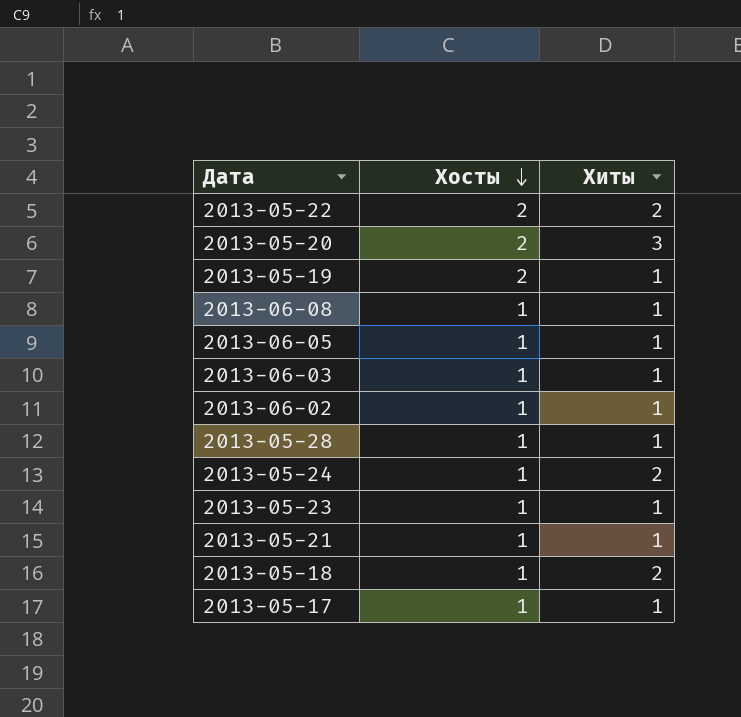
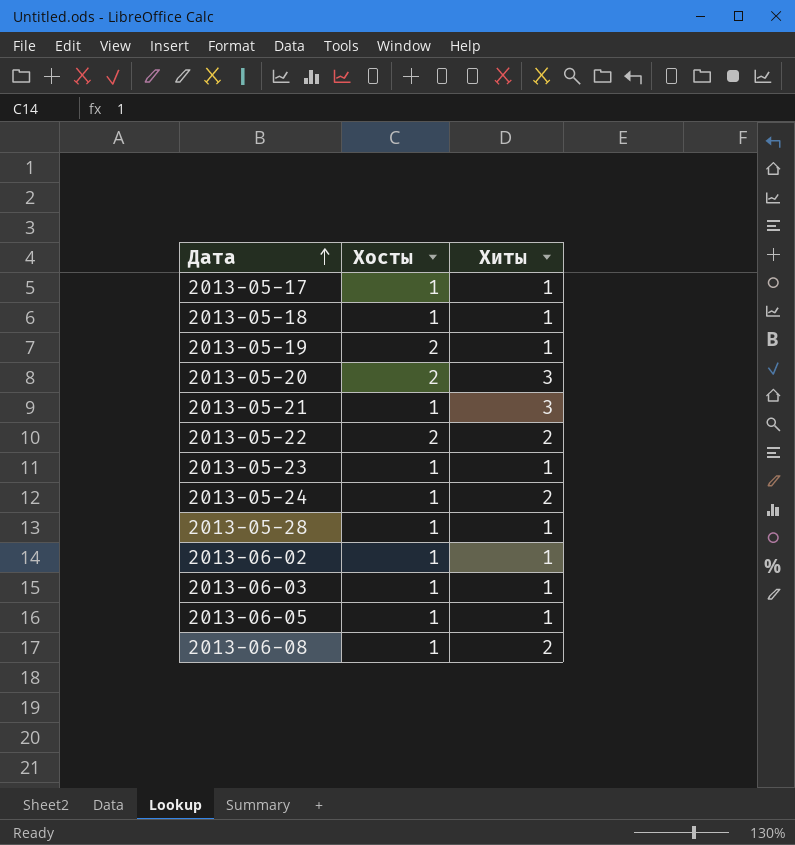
row order: Хосты descending -> Дата ascending
2013-05-18 | Хиты: 2 -> 1
2013-05-21 | Хиты: 1 -> 3
2013-06-08 | Хиты: 1 -> 2

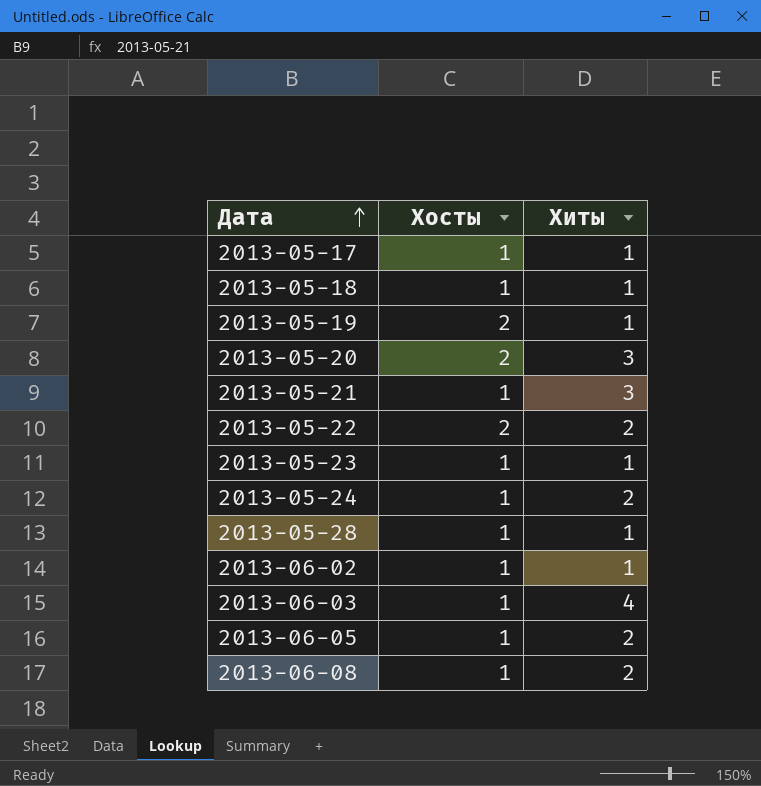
2013-06-03 | Хиты: 1 -> 4
2013-06-05 | Хиты: 1 -> 2

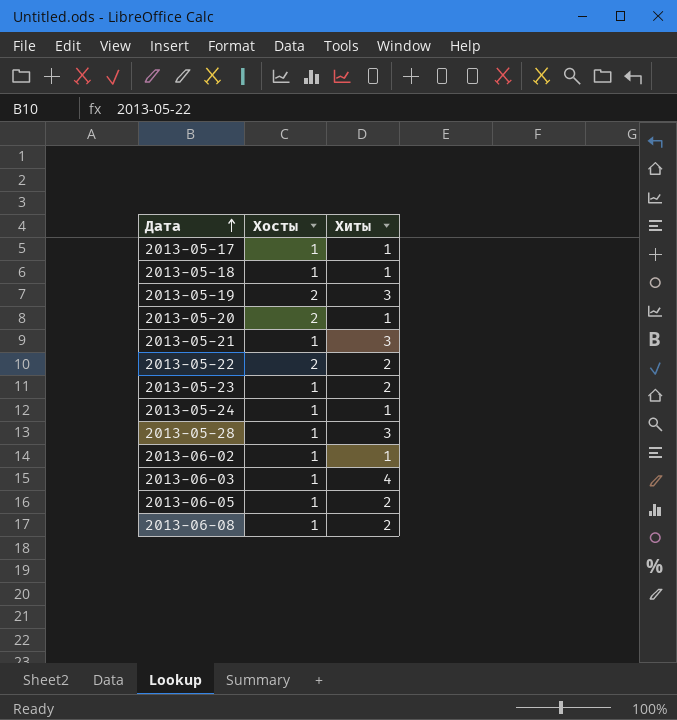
2013-05-19 | Хиты: 1 -> 3
2013-05-20 | Хиты: 3 -> 1
2013-05-23 | Хиты: 1 -> 2
2013-05-24 | Хиты: 2 -> 1
2013-05-28 | Хиты: 1 -> 3

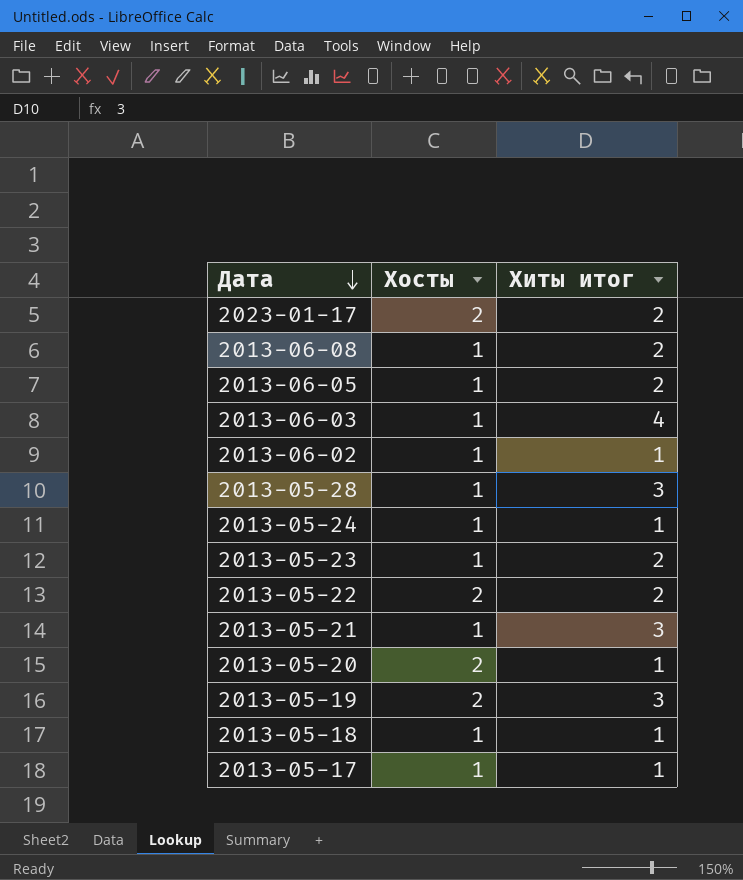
row order: Дата ascending -> Дата descending
column name: Хиты -> Хиты итог
row 2023-01-17: none -> 2 | 2

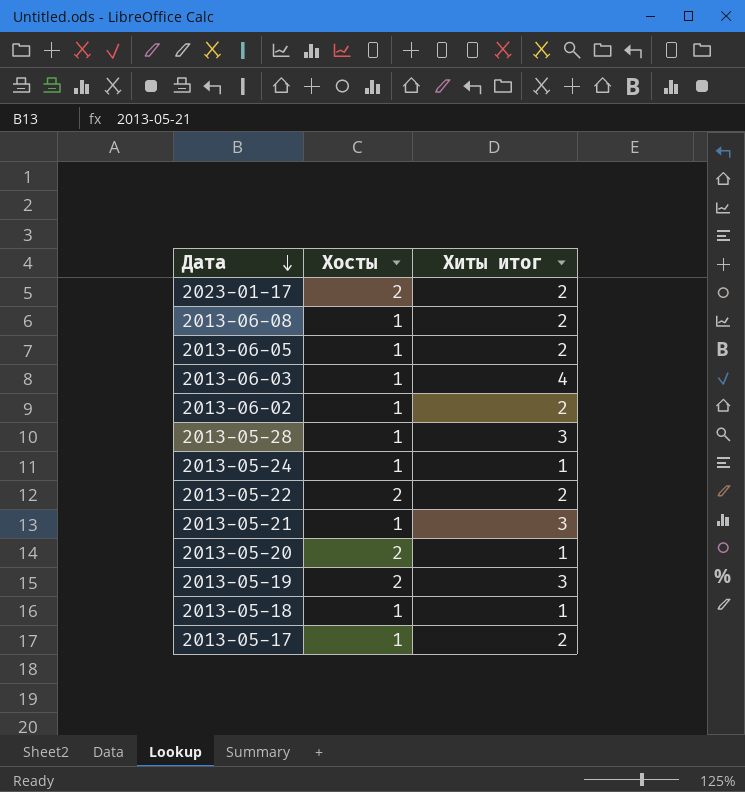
row 2013-05-23: 1 | 2 -> none
2013-06-02 | Хиты итог: 1 -> 2
2013-05-17 | Хиты итог: 1 -> 2

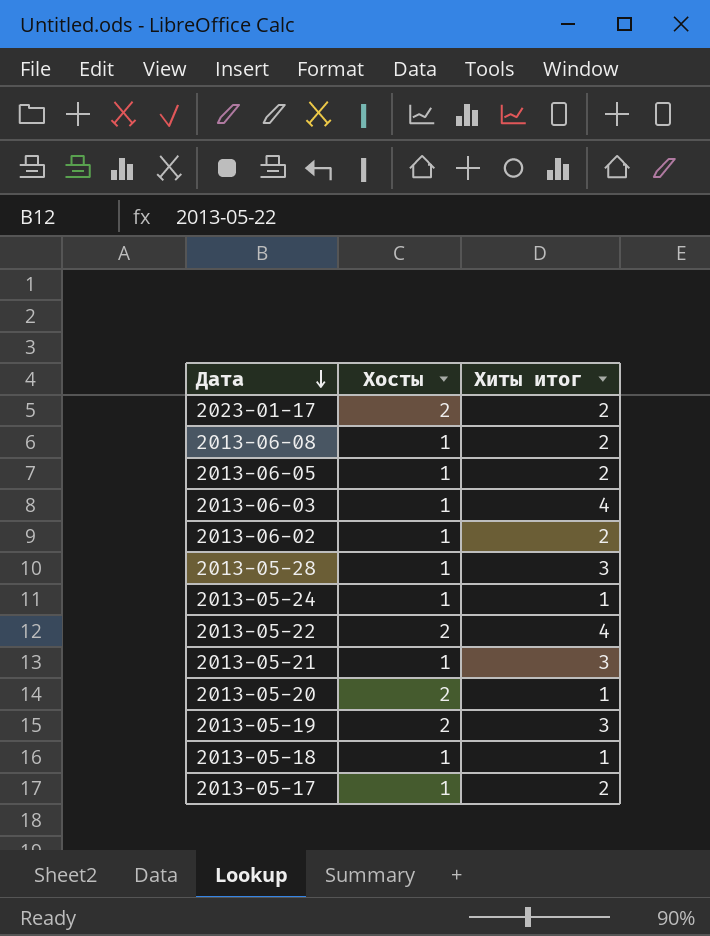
2013-05-22 | Хиты итог: 2 -> 4

